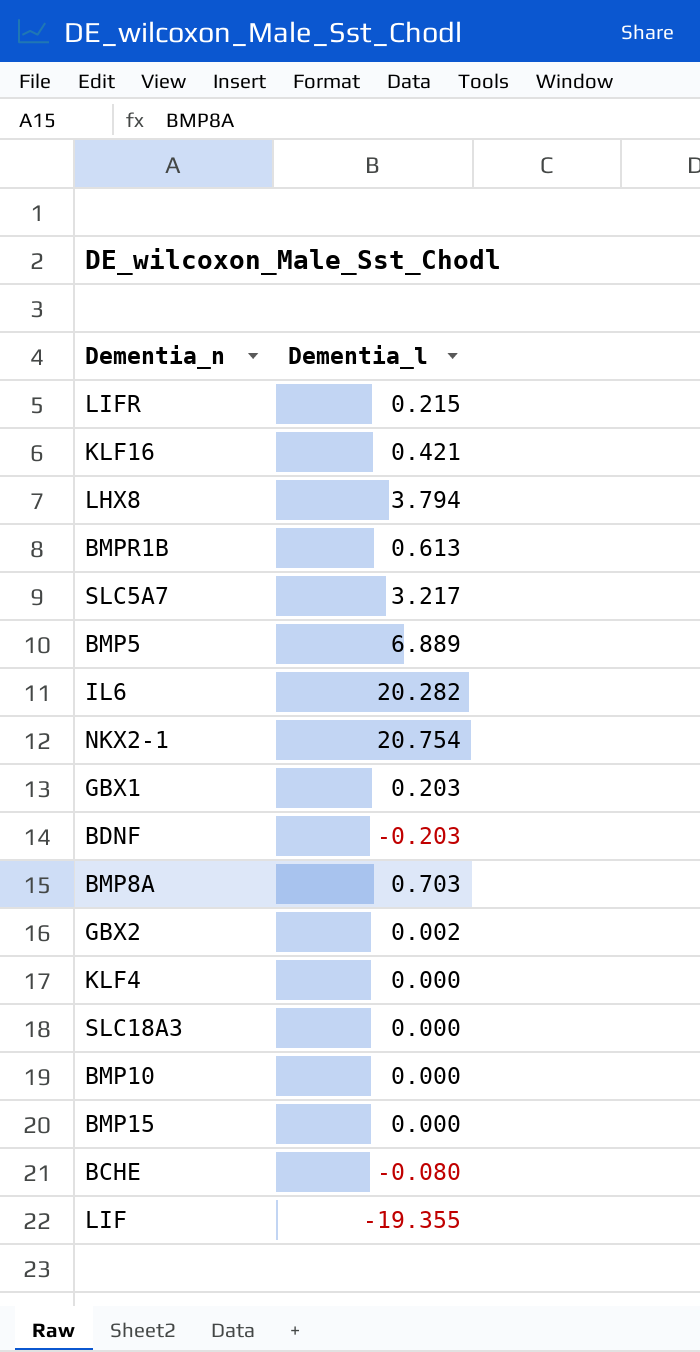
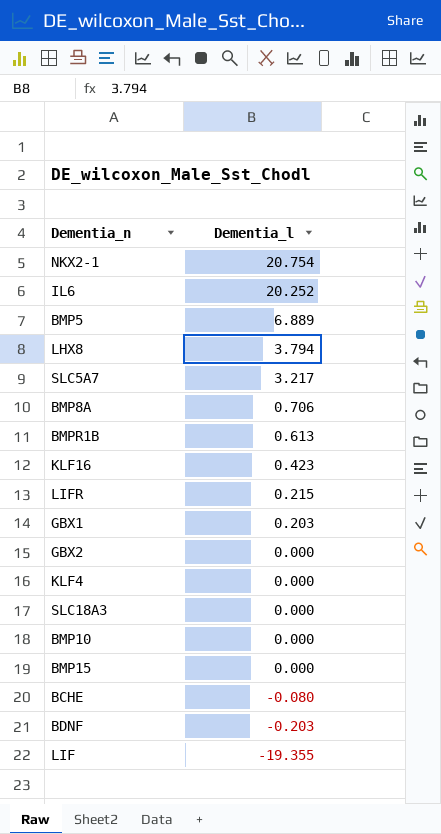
row order: none -> Dementia_l descending
IL6 | Dementia_l: 20.282 -> 20.252
BMP8A | Dementia_l: 0.703 -> 0.706
KLF16 | Dementia_l: 0.421 -> 0.423
GBX2 | Dementia_l: 0.002 -> 0.000

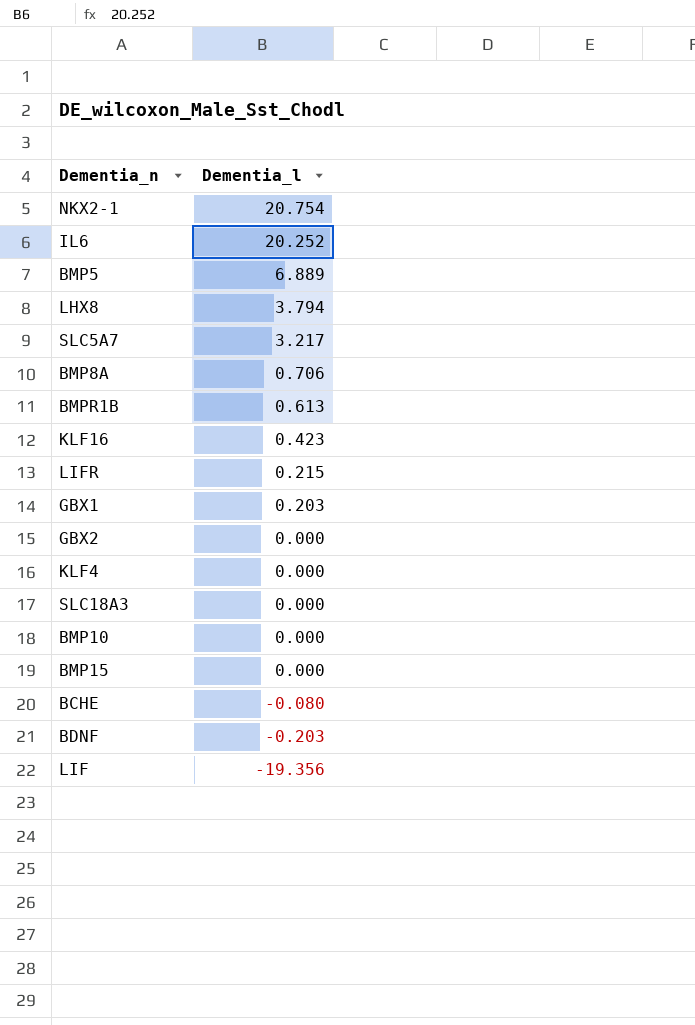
LIF | Dementia_l: -19.355 -> -19.356

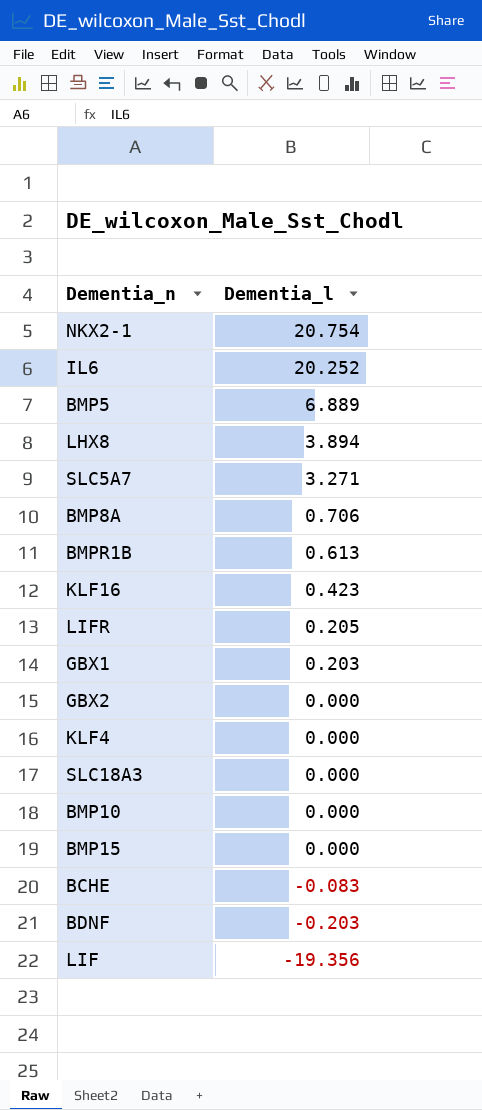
LHX8 | Dementia_l: 3.794 -> 3.894
SLC5A7 | Dementia_l: 3.217 -> 3.271
LIFR | Dementia_l: 0.215 -> 0.205
BCHE | Dementia_l: -0.080 -> -0.083

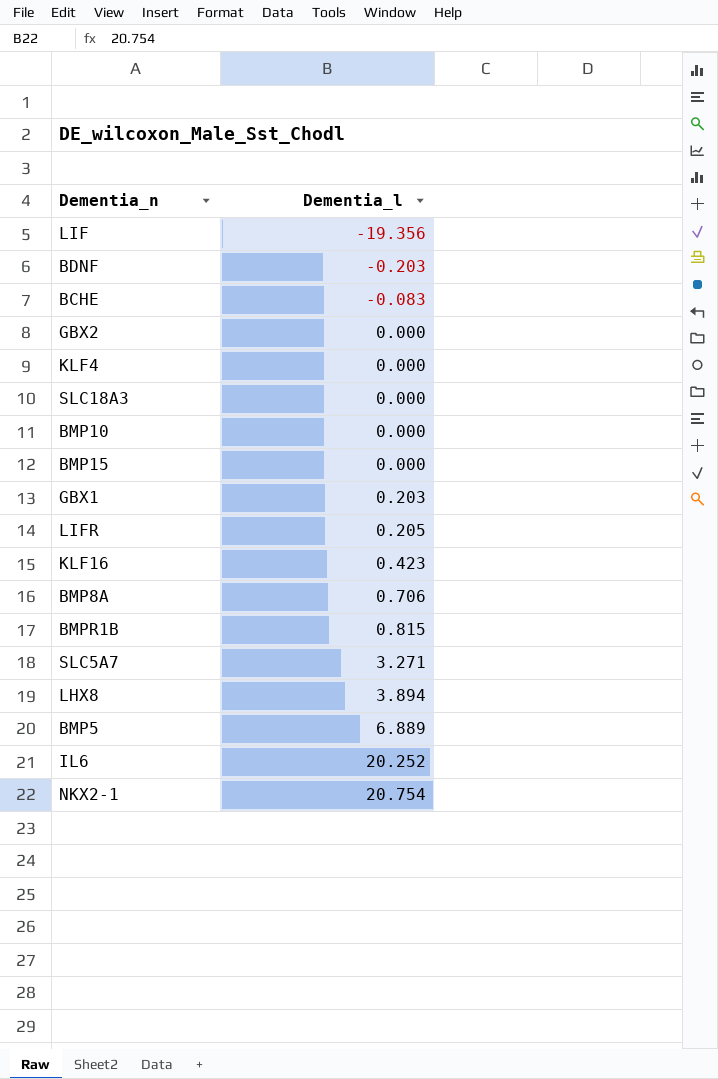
row order: Dementia_l descending -> Dementia_l ascending
BMPR1B | Dementia_l: 0.613 -> 0.815

